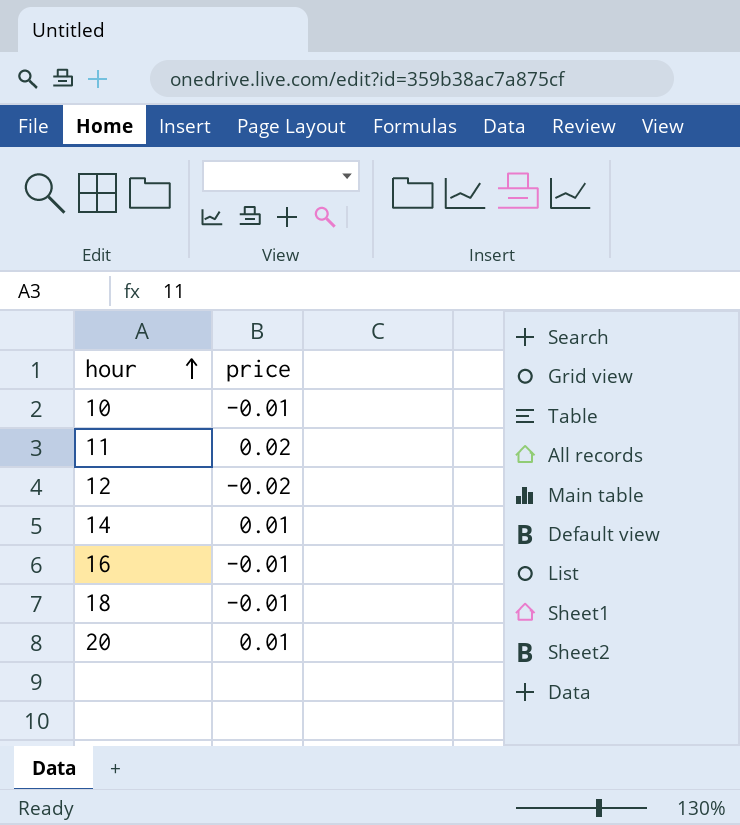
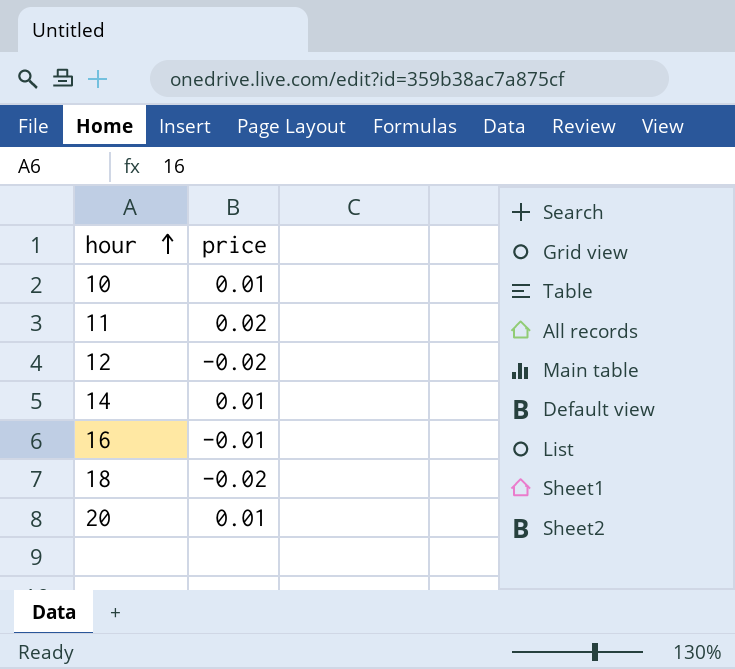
10 | price: -0.01 -> 0.01
18 | price: -0.01 -> -0.02

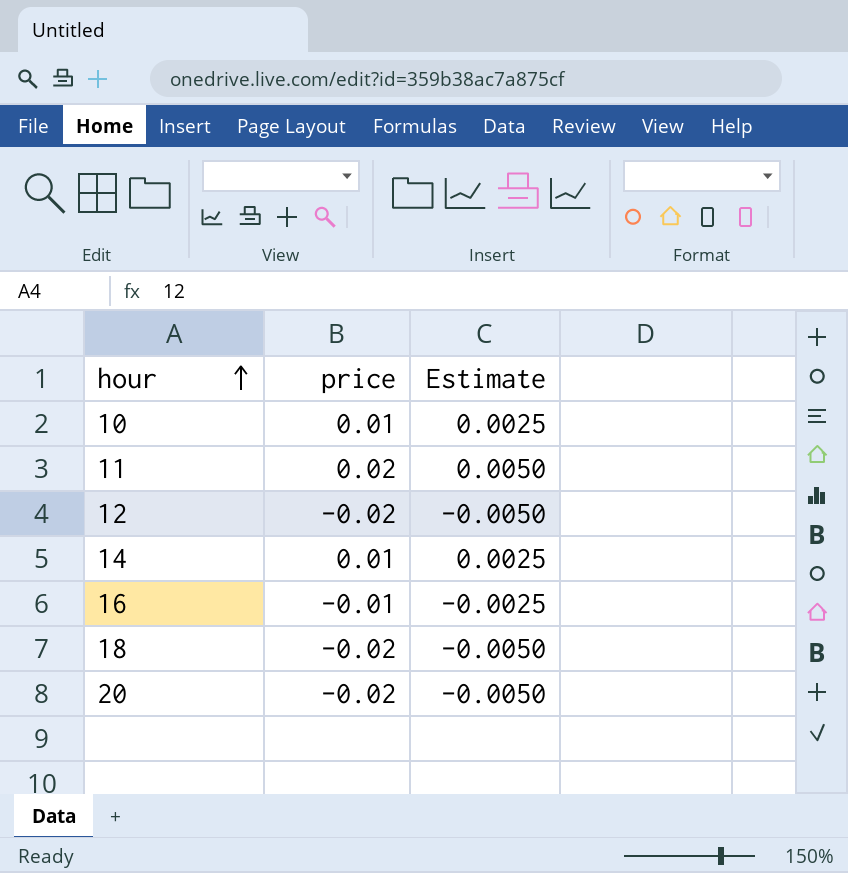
column Estimate | formula: none -> [price] * 0.25
20 | price: 0.01 -> -0.02

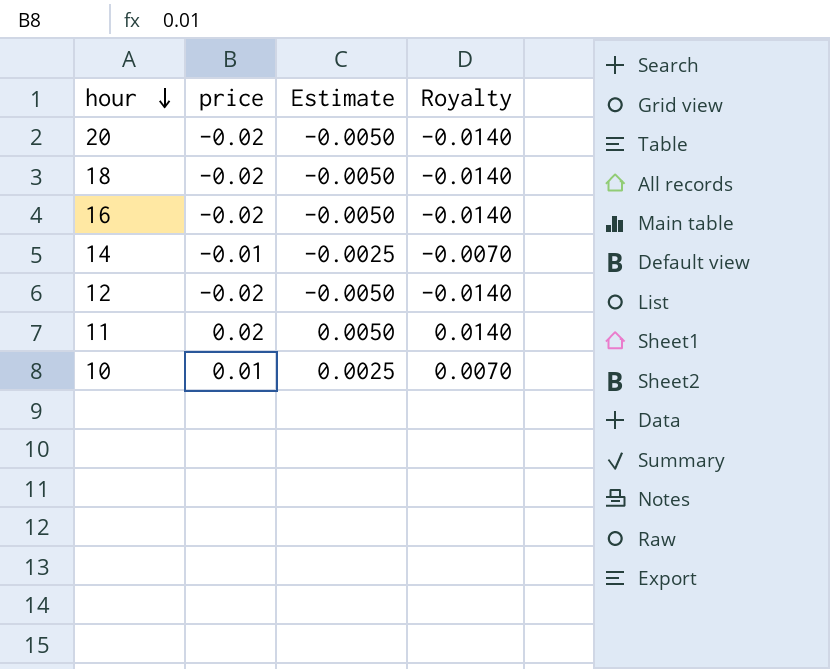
row order: hour ascending -> hour descending
column Royalty | formula: none -> [price] * 0.7
16 | price: -0.01 -> -0.02
16 | Estimate: -0.0025 -> -0.0050
14 | price: 0.01 -> -0.01
14 | Estimate: 0.0025 -> -0.0025

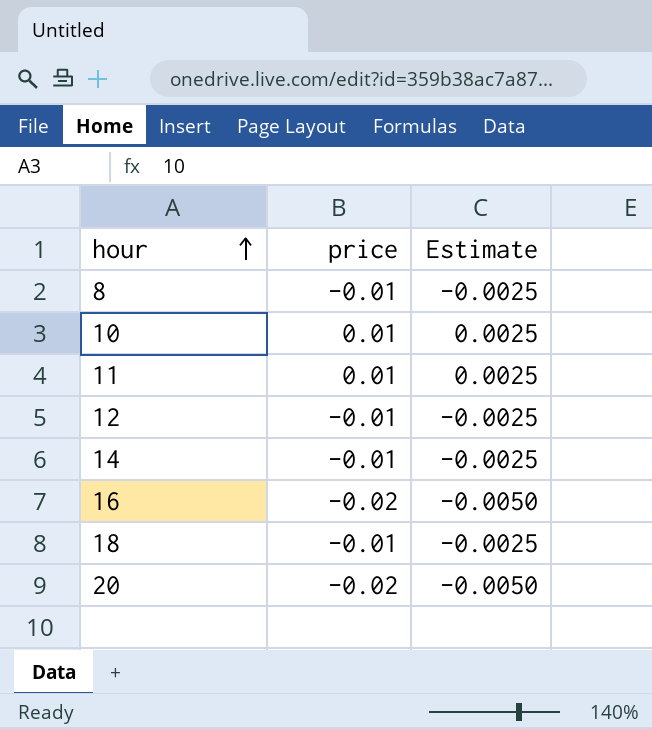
row order: hour descending -> hour ascending
column Royalty | formula: [price] * 0.7 -> none
row 8: none -> -0.01 | -0.0025
11 | price: 0.02 -> 0.01
11 | Estimate: 0.0050 -> 0.0025
12 | price: -0.02 -> -0.01
12 | Estimate: -0.0050 -> -0.0025
18 | price: -0.02 -> -0.01
18 | Estimate: -0.0050 -> -0.0025

